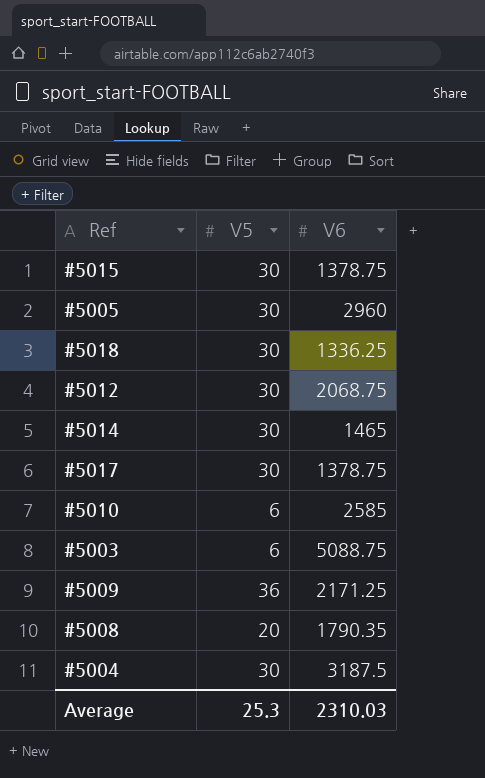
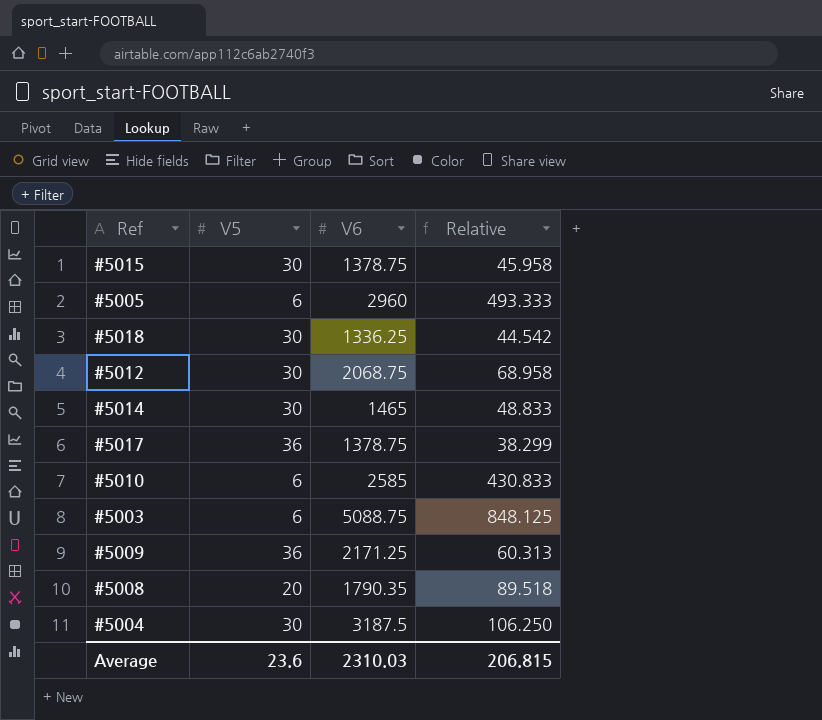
column Relative | formula: none -> [V6] / [V5]
#5005 | V5: 30 -> 6
#5017 | V5: 30 -> 36
Average | V5: 25.3 -> 23.6

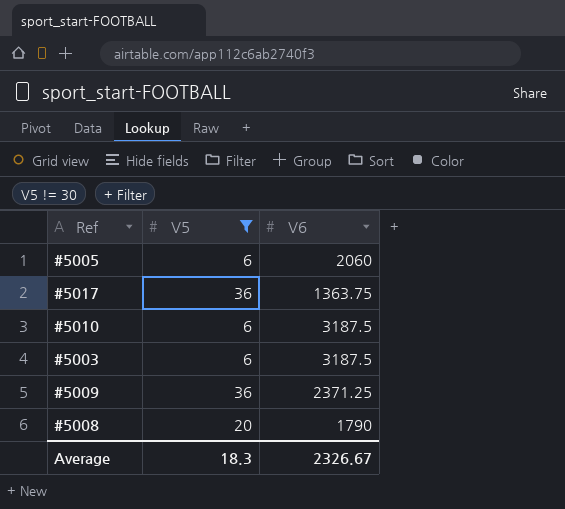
filter: none -> V5 != 30
column Relative | formula: [V6] / [V5] -> none
#5005 | V6: 2960 -> 2060
#5017 | V6: 1378.75 -> 1363.75
#5010 | V6: 2585 -> 3187.5
#5003 | V6: 5088.75 -> 3187.5
#5009 | V6: 2171.25 -> 2371.25
#5008 | V6: 1790.35 -> 1790
Average | V5: 23.6 -> 18.3
Average | V6: 2310.03 -> 2326.67

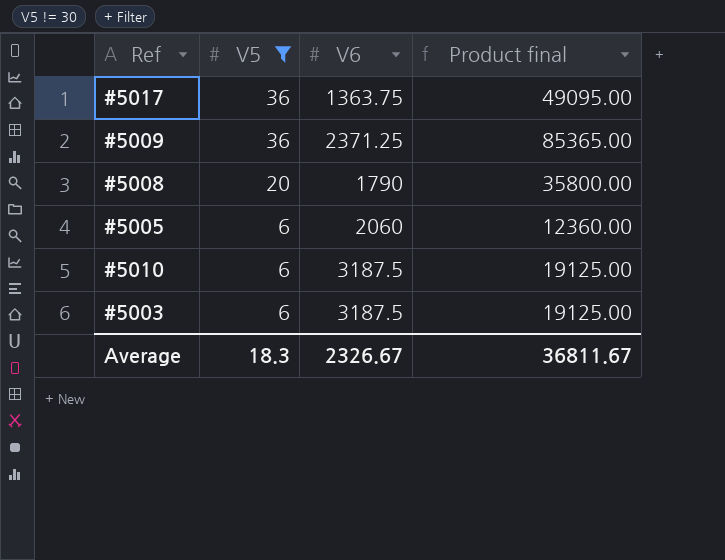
row order: none -> V5 descending
column Product final | formula: none -> [V5] * [V6]

